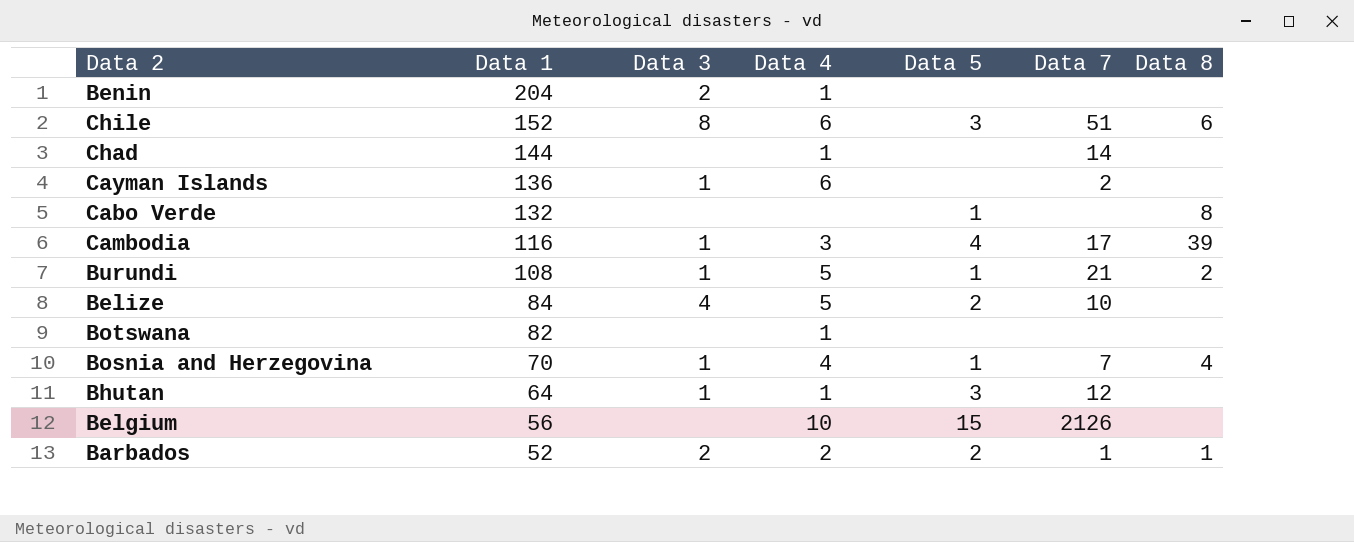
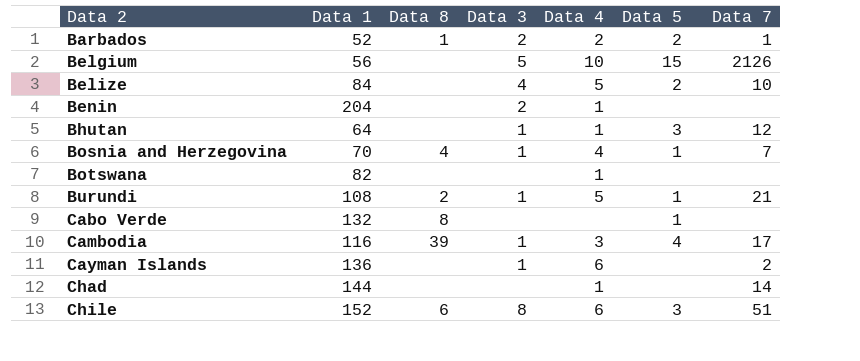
row order: Data 1 descending -> Data 2 ascending
column Data 8 | position: 7 -> 3
Belgium | Data 3: none -> 5

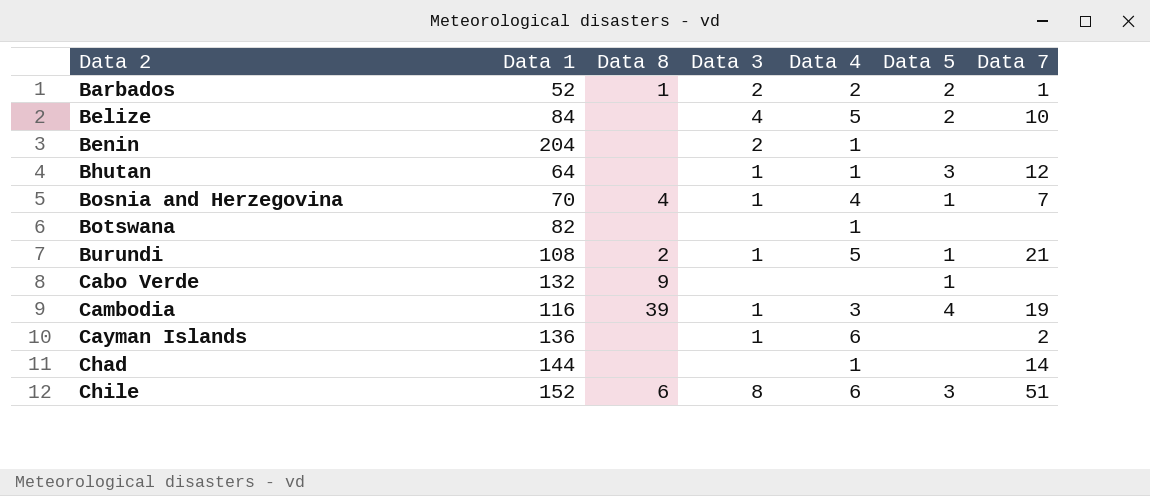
row Belgium: 56 | none | 5 | 10 | 15 | 2126 -> none
Cabo Verde | Data 8: 8 -> 9
Cambodia | Data 7: 17 -> 19

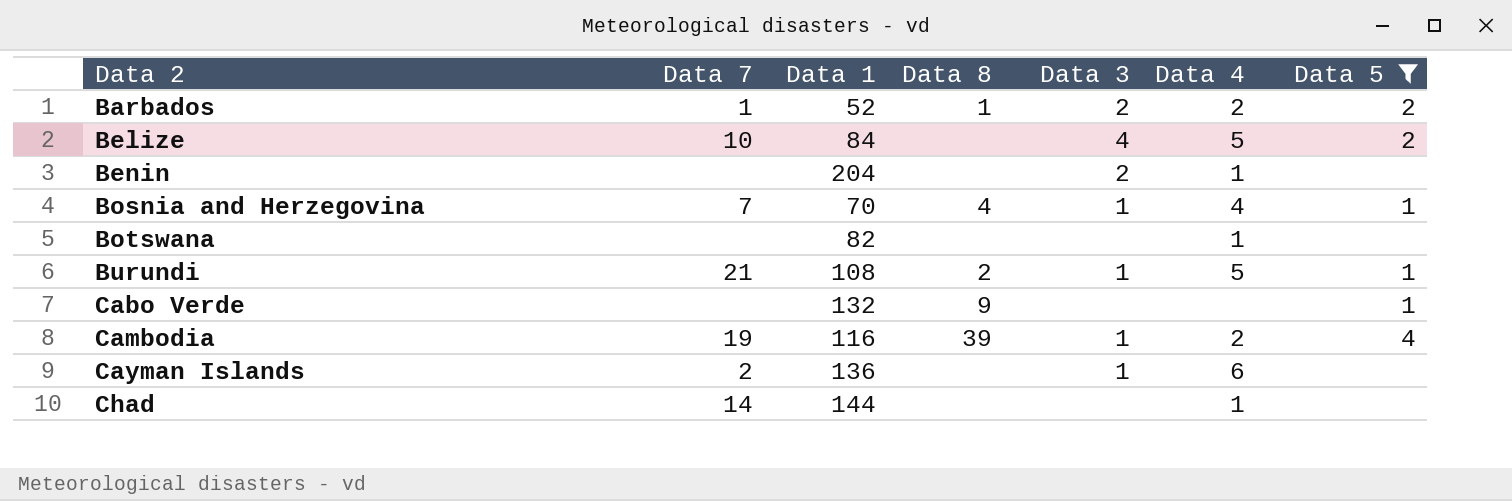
filter: none -> Data 5 != 3
column Data 7 | position: 7 -> 2
Cambodia | Data 4: 3 -> 2

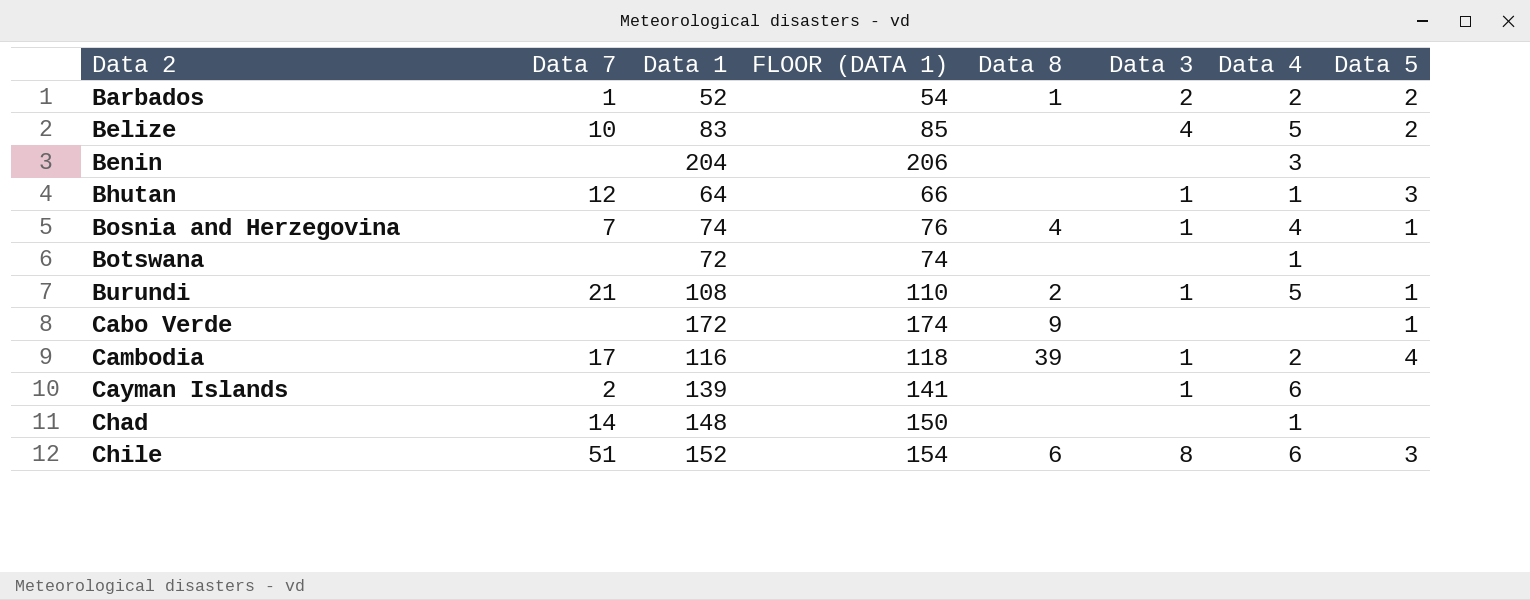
filter: Data 5 != 3 -> none
column FLOOR (DATA 1) | formula: none -> [Data 1] + 2
Belize | Data 1: 84 -> 83
Benin | Data 3: 2 -> none
Benin | Data 4: 1 -> 3
Bosnia and Herzegovina | Data 1: 70 -> 74
Botswana | Data 1: 82 -> 72
Cabo Verde | Data 1: 132 -> 172
Cambodia | Data 7: 19 -> 17
Cayman Islands | Data 1: 136 -> 139
Chad | Data 1: 144 -> 148

